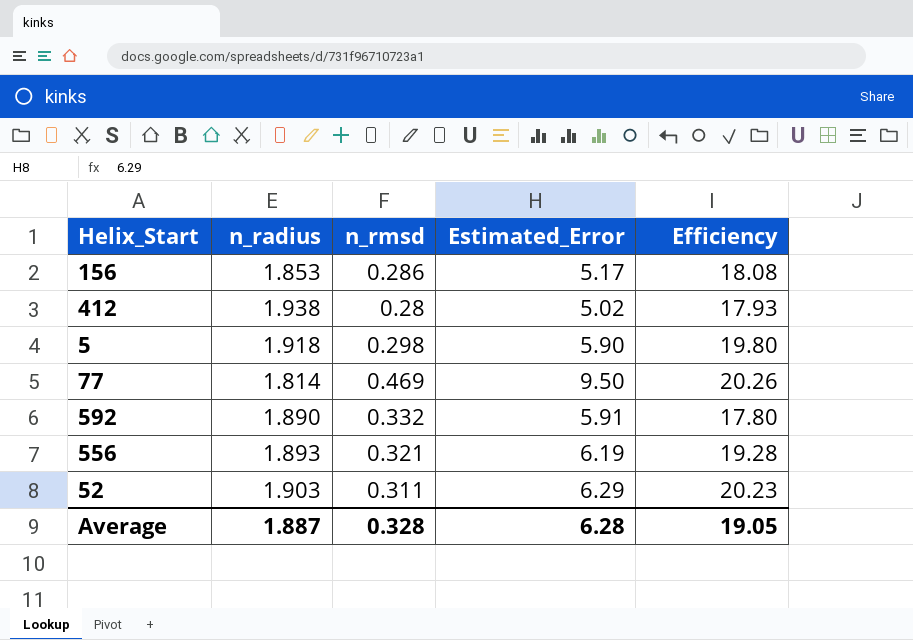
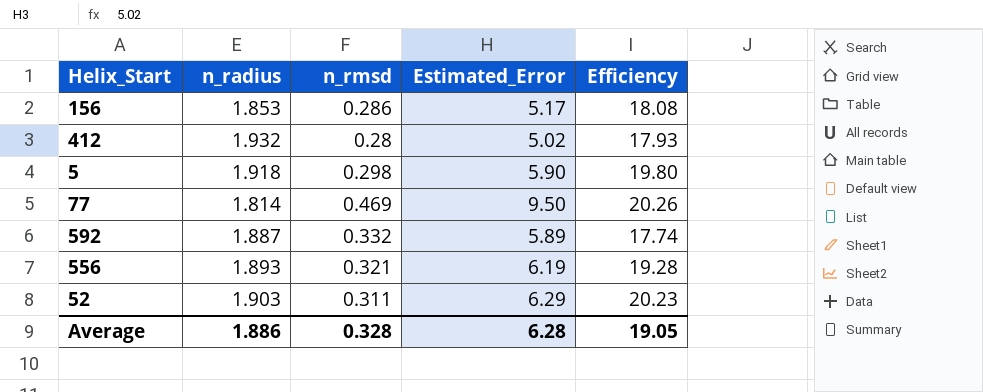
412 | n_radius: 1.938 -> 1.932
592 | n_radius: 1.890 -> 1.887
592 | Estimated_Error: 5.91 -> 5.89
592 | Efficiency: 17.80 -> 17.74
Average | n_radius: 1.887 -> 1.886

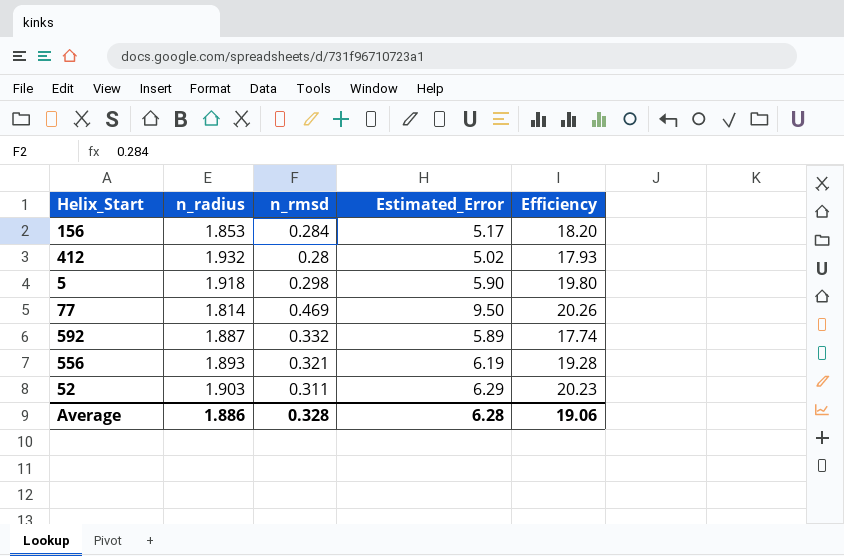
156 | n_rmsd: 0.286 -> 0.284
156 | Efficiency: 18.08 -> 18.20
Average | Efficiency: 19.05 -> 19.06

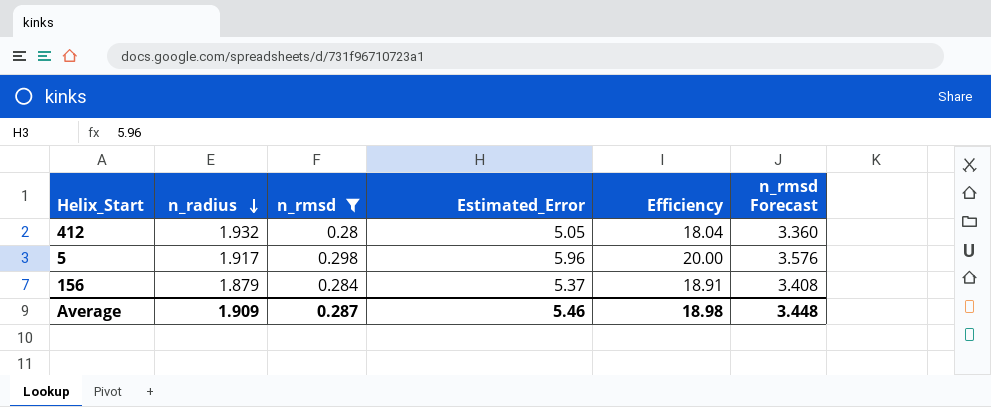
filter: none -> n_rmsd <= 0.298
row order: none -> n_radius descending
column n_rmsd Forecast | formula: none -> [n_rmsd] * 12
412 | Estimated_Error: 5.02 -> 5.05
412 | Efficiency: 17.93 -> 18.04
5 | n_radius: 1.918 -> 1.917
5 | Estimated_Error: 5.90 -> 5.96
5 | Efficiency: 19.80 -> 20.00
156 | n_radius: 1.853 -> 1.879
156 | Estimated_Error: 5.17 -> 5.37
156 | Efficiency: 18.20 -> 18.91
Average | n_radius: 1.886 -> 1.909
Average | n_rmsd: 0.328 -> 0.287
Average | Estimated_Error: 6.28 -> 5.46
Average | Efficiency: 19.06 -> 18.98

